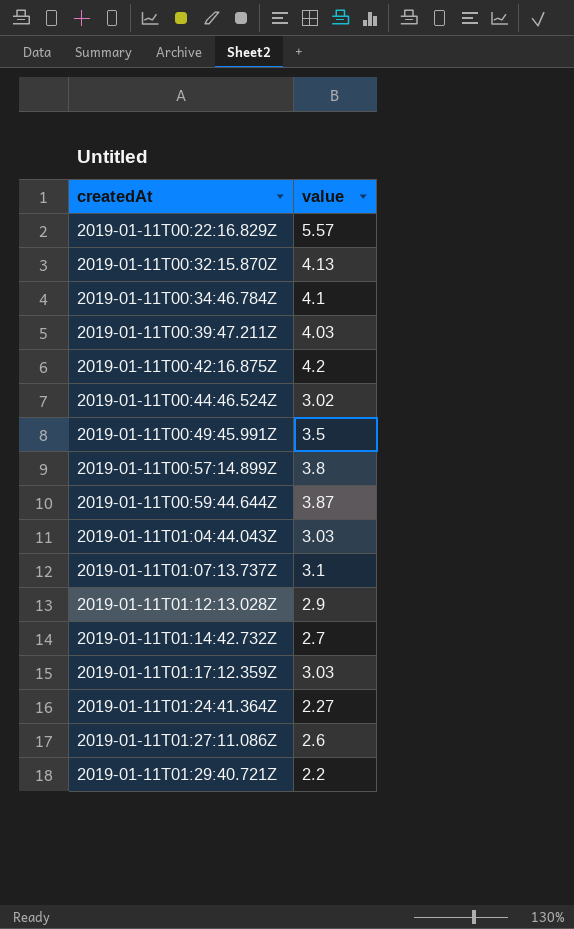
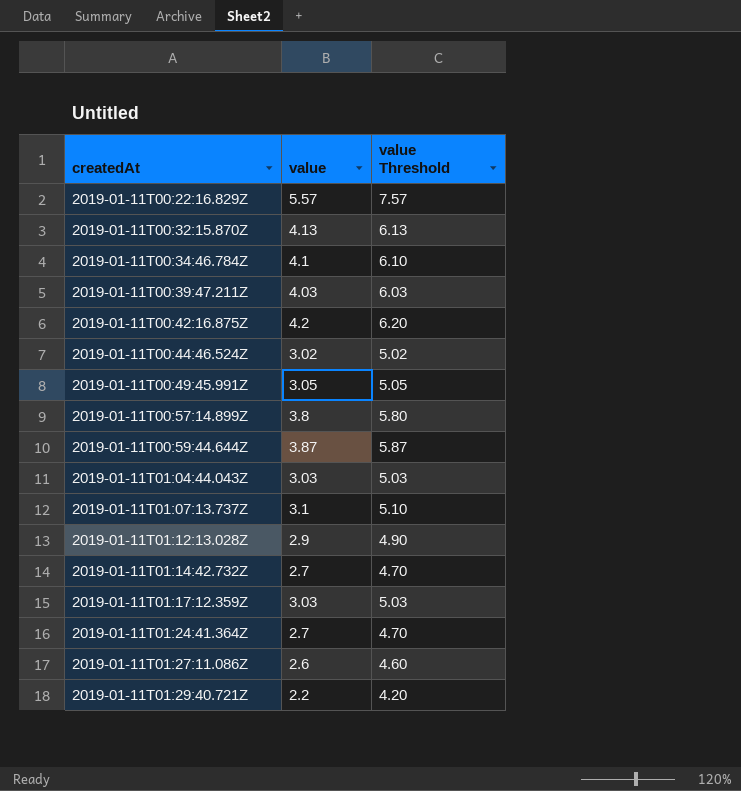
column value Threshold | formula: none -> [value] + 2
2019-01-11T00:49:45.991Z | value: 3.5 -> 3.05
2019-01-11T01:24:41.364Z | value: 2.27 -> 2.7

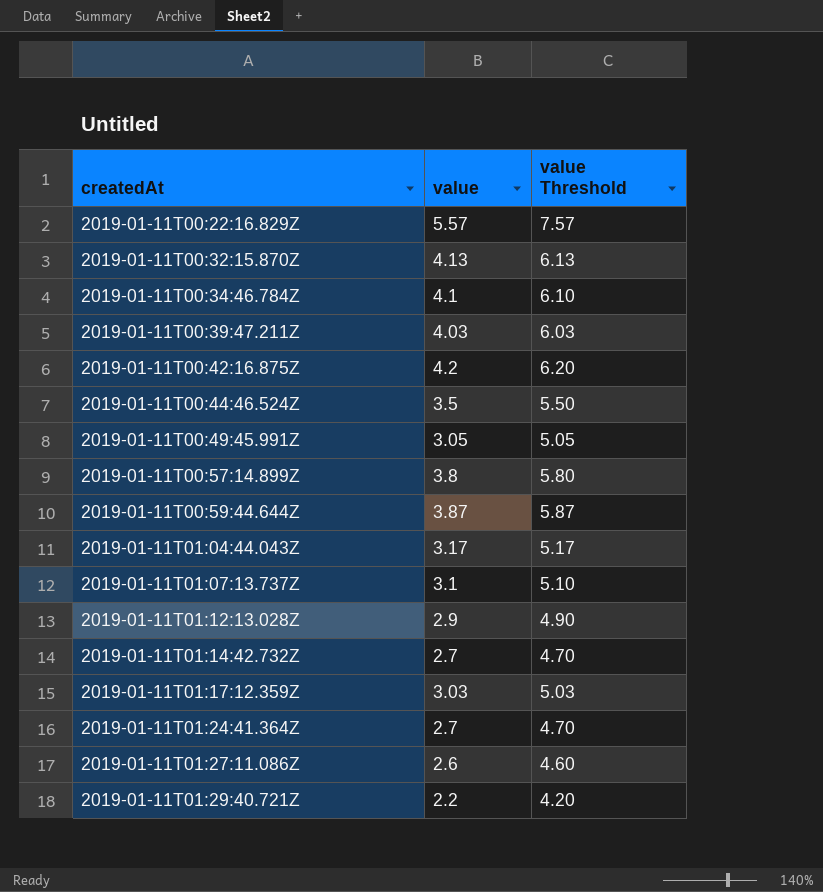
2019-01-11T00:44:46.524Z | value: 3.02 -> 3.5
2019-01-11T00:44:46.524Z | value Threshold: 5.02 -> 5.50
2019-01-11T01:04:44.043Z | value: 3.03 -> 3.17
2019-01-11T01:04:44.043Z | value Threshold: 5.03 -> 5.17

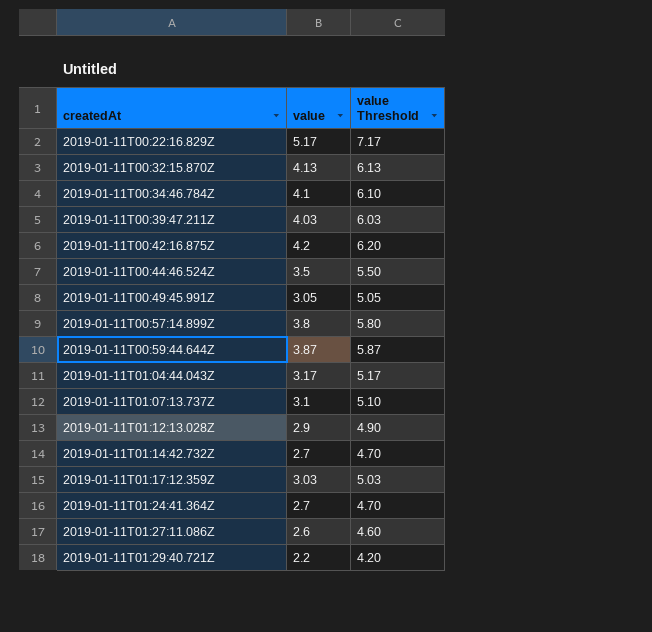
2019-01-11T00:22:16.829Z | value: 5.57 -> 5.17
2019-01-11T00:22:16.829Z | value Threshold: 7.57 -> 7.17

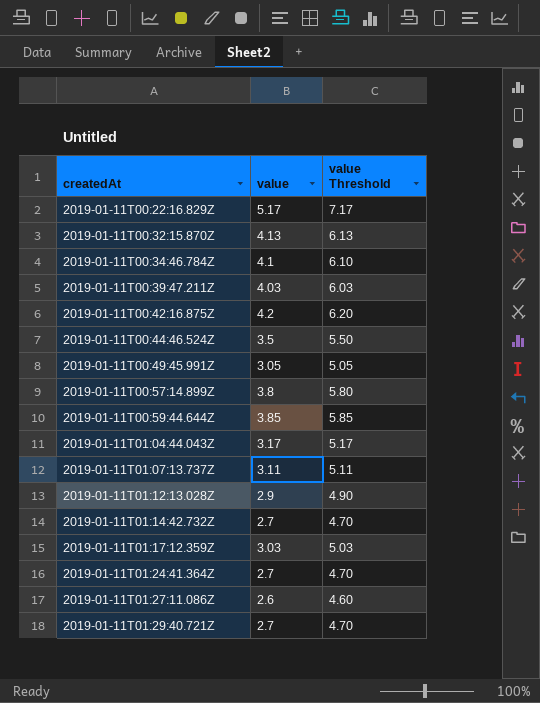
2019-01-11T00:59:44.644Z | value: 3.87 -> 3.85
2019-01-11T00:59:44.644Z | value Threshold: 5.87 -> 5.85
2019-01-11T01:07:13.737Z | value: 3.1 -> 3.11
2019-01-11T01:07:13.737Z | value Threshold: 5.10 -> 5.11
2019-01-11T01:29:40.721Z | value: 2.2 -> 2.7
2019-01-11T01:29:40.721Z | value Threshold: 4.20 -> 4.70

